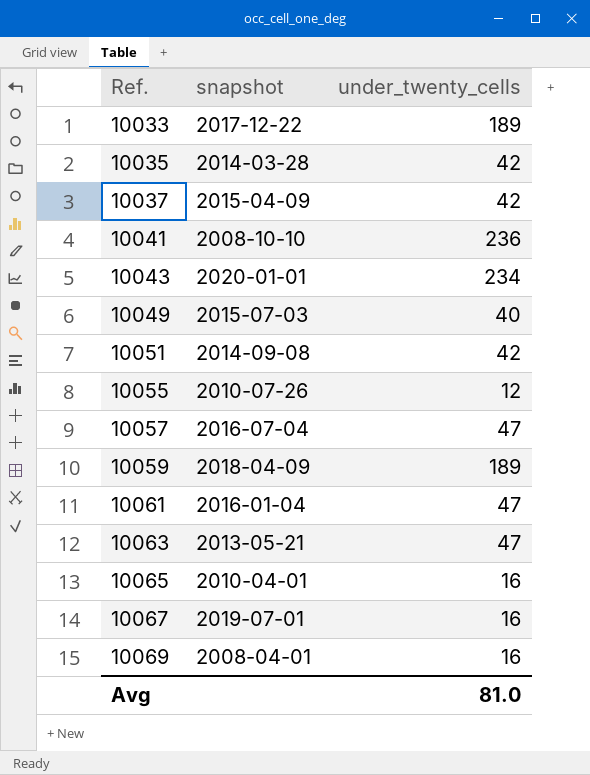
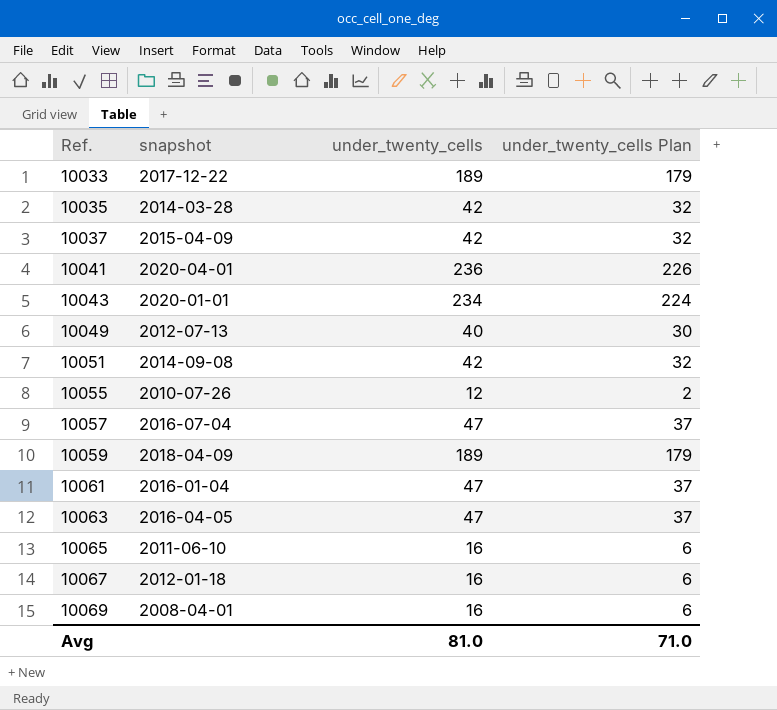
column under_twenty_cells Plan | formula: none -> [under_twenty_cells] - 10
10041 | snapshot: 2008-10-10 -> 2020-04-01
10049 | snapshot: 2015-07-03 -> 2012-07-13
10063 | snapshot: 2013-05-21 -> 2016-04-05
10065 | snapshot: 2010-04-01 -> 2011-06-10
10067 | snapshot: 2019-07-01 -> 2012-01-18

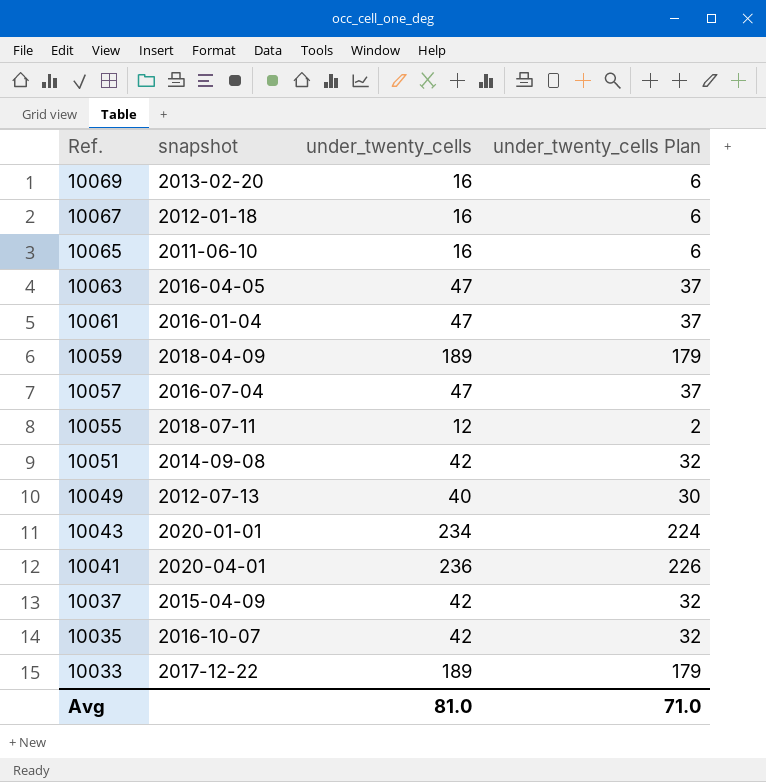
row order: Ref. ascending -> Ref. descending
10069 | snapshot: 2008-04-01 -> 2013-02-20
10055 | snapshot: 2010-07-26 -> 2018-07-11
10035 | snapshot: 2014-03-28 -> 2016-10-07

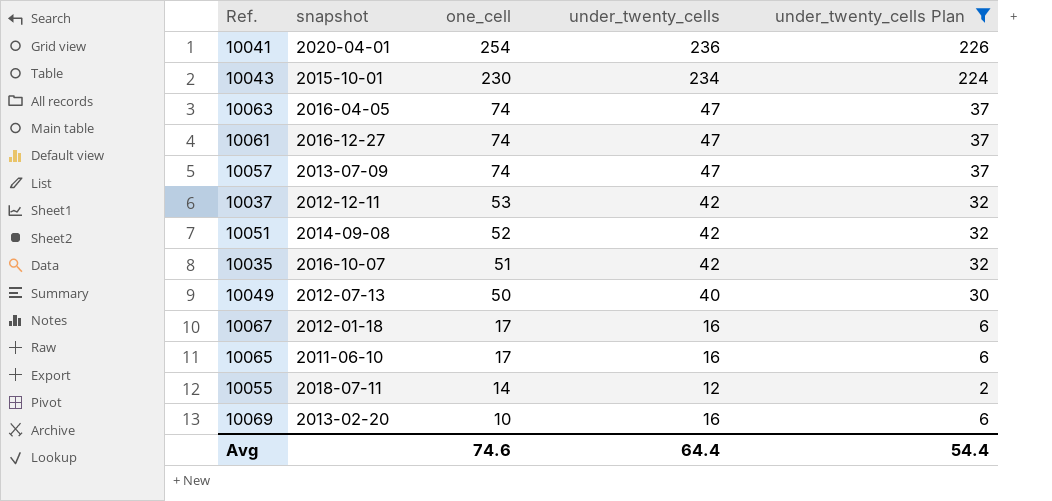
filter: none -> under_twenty_cells Plan != 179
row order: Ref. descending -> one_cell descending
column one_cell | position: none -> 3
10043 | snapshot: 2020-01-01 -> 2015-10-01
10061 | snapshot: 2016-01-04 -> 2016-12-27
10057 | snapshot: 2016-07-04 -> 2013-07-09
10037 | snapshot: 2015-04-09 -> 2012-12-11
Avg | under_twenty_cells: 81.0 -> 64.4
Avg | under_twenty_cells Plan: 71.0 -> 54.4

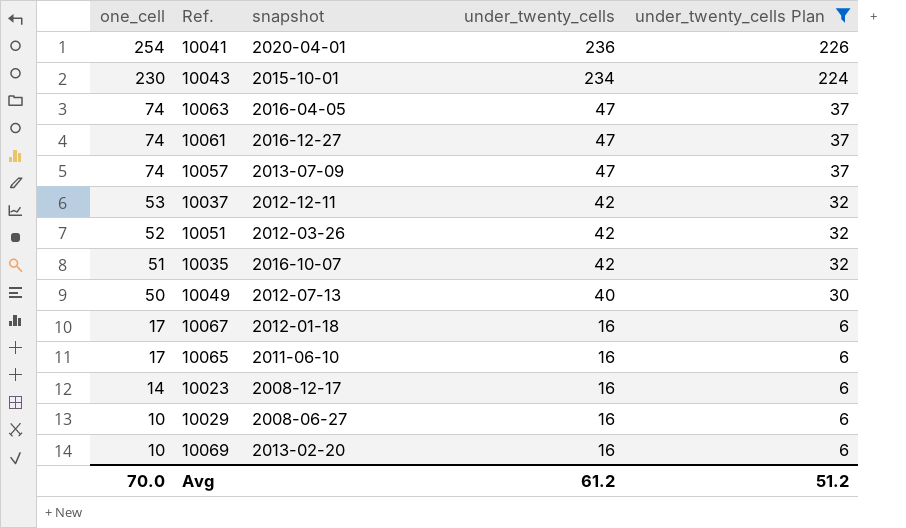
column one_cell | position: 3 -> 1
row 10055: 2018-07-11 | 14 | 12 | 2 -> none
10051 | snapshot: 2014-09-08 -> 2012-03-26
row 10023: none -> 14 | 2008-12-17 | 16 | 6
row 10029: none -> 10 | 2008-06-27 | 16 | 6
Avg | one_cell: 74.6 -> 70.0
Avg | under_twenty_cells: 64.4 -> 61.2
Avg | under_twenty_cells Plan: 54.4 -> 51.2

